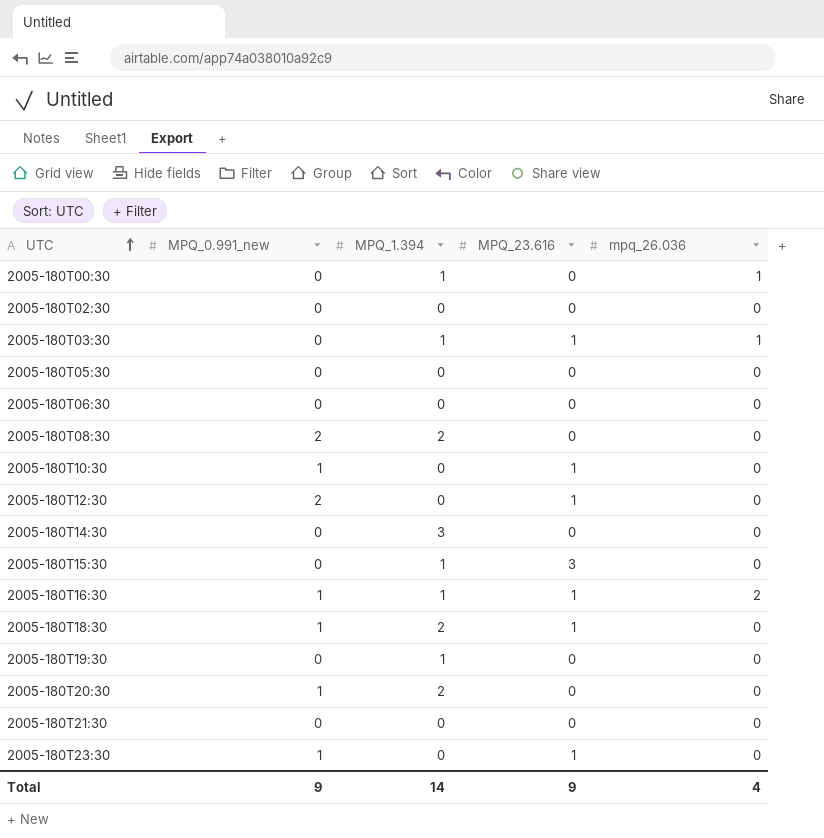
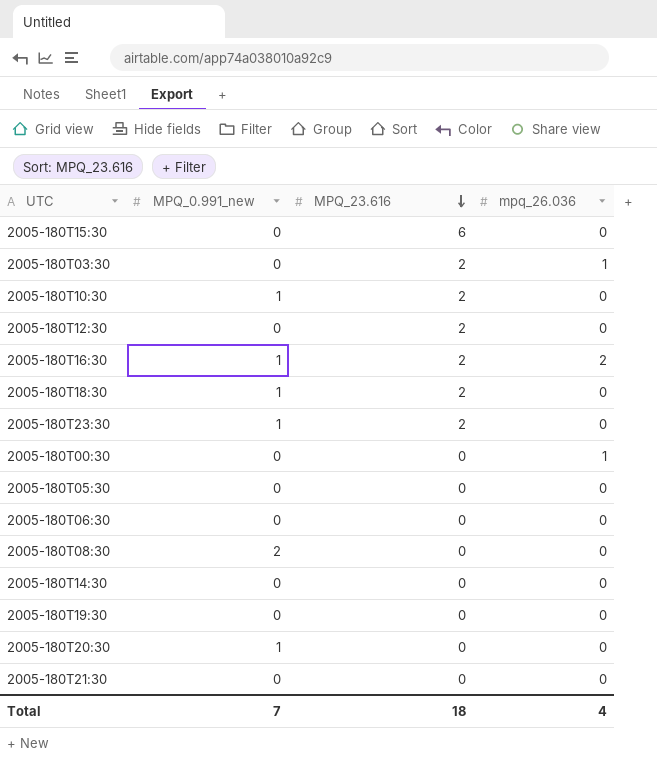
row order: UTC ascending -> MPQ_23.616 descending
column MPQ_1.394 | position: 3 -> none
row 2005-180T02:30: 0 | 0 | 0 | 0 -> none
2005-180T15:30 | MPQ_23.616: 3 -> 6
2005-180T03:30 | MPQ_23.616: 1 -> 2
2005-180T10:30 | MPQ_23.616: 1 -> 2
2005-180T12:30 | MPQ_0.991_new: 2 -> 0
2005-180T12:30 | MPQ_23.616: 1 -> 2
2005-180T16:30 | MPQ_23.616: 1 -> 2
2005-180T18:30 | MPQ_23.616: 1 -> 2
2005-180T23:30 | MPQ_23.616: 1 -> 2
Total | MPQ_0.991_new: 9 -> 7
Total | MPQ_23.616: 9 -> 18

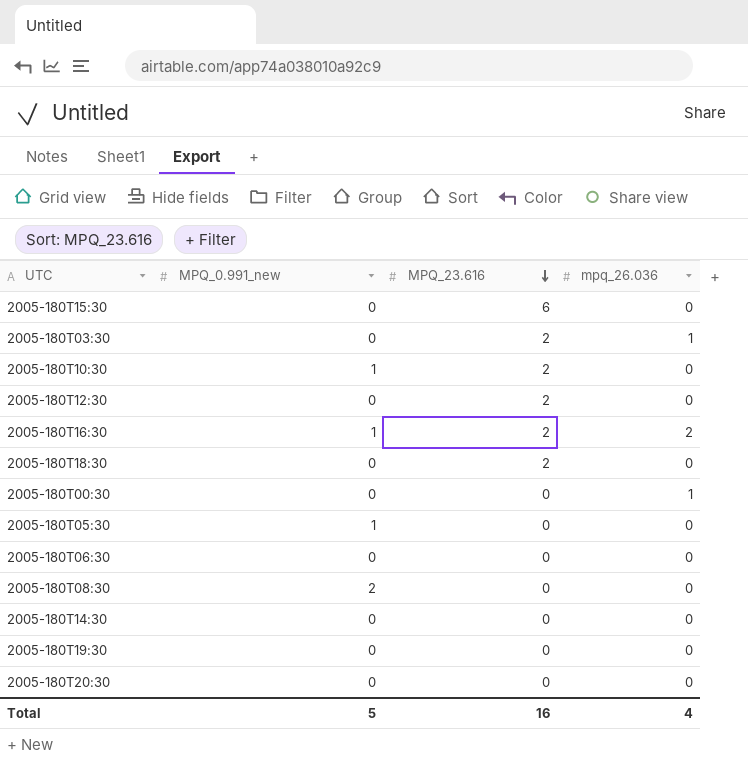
row 2005-180T23:30: 1 | 2 | 0 -> none
row 2005-180T21:30: 0 | 0 | 0 -> none
2005-180T18:30 | MPQ_0.991_new: 1 -> 0
2005-180T05:30 | MPQ_0.991_new: 0 -> 1
2005-180T20:30 | MPQ_0.991_new: 1 -> 0
Total | MPQ_0.991_new: 7 -> 5
Total | MPQ_23.616: 18 -> 16

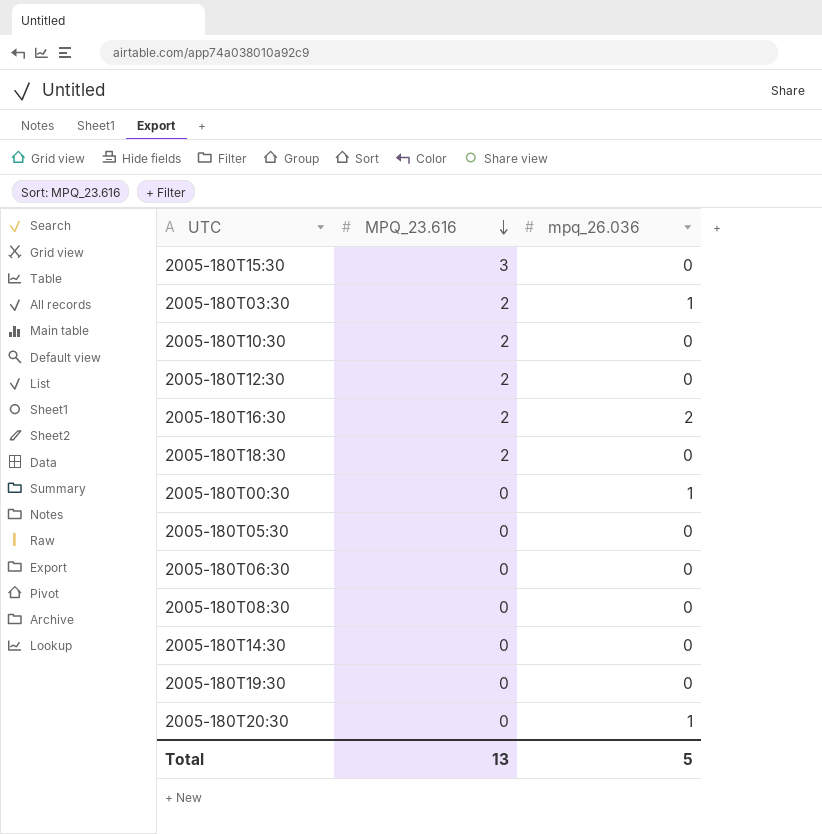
column MPQ_0.991_new | position: 2 -> none
2005-180T15:30 | MPQ_23.616: 6 -> 3
2005-180T20:30 | mpq_26.036: 0 -> 1
Total | MPQ_23.616: 16 -> 13
Total | mpq_26.036: 4 -> 5

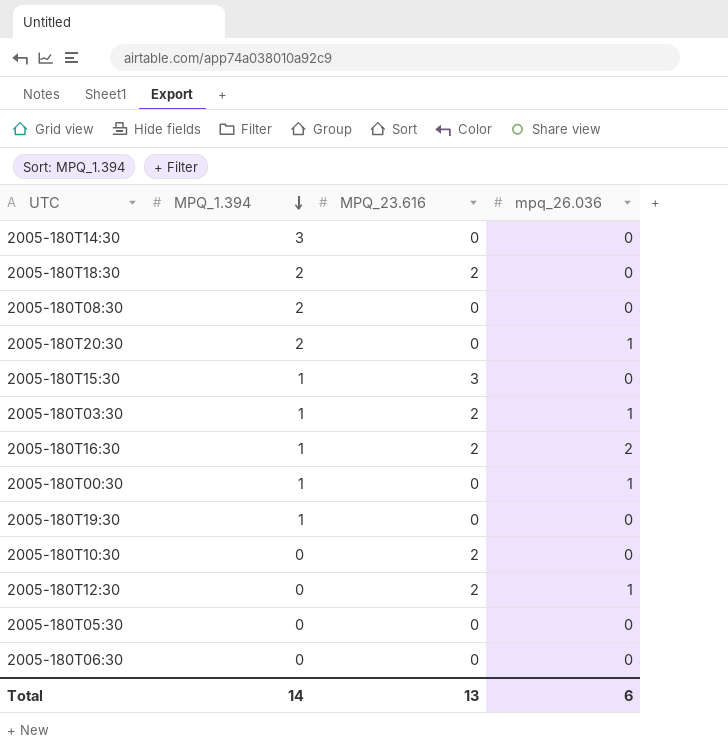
row order: MPQ_23.616 descending -> MPQ_1.394 descending
column MPQ_1.394 | position: none -> 2
2005-180T12:30 | mpq_26.036: 0 -> 1
Total | mpq_26.036: 5 -> 6

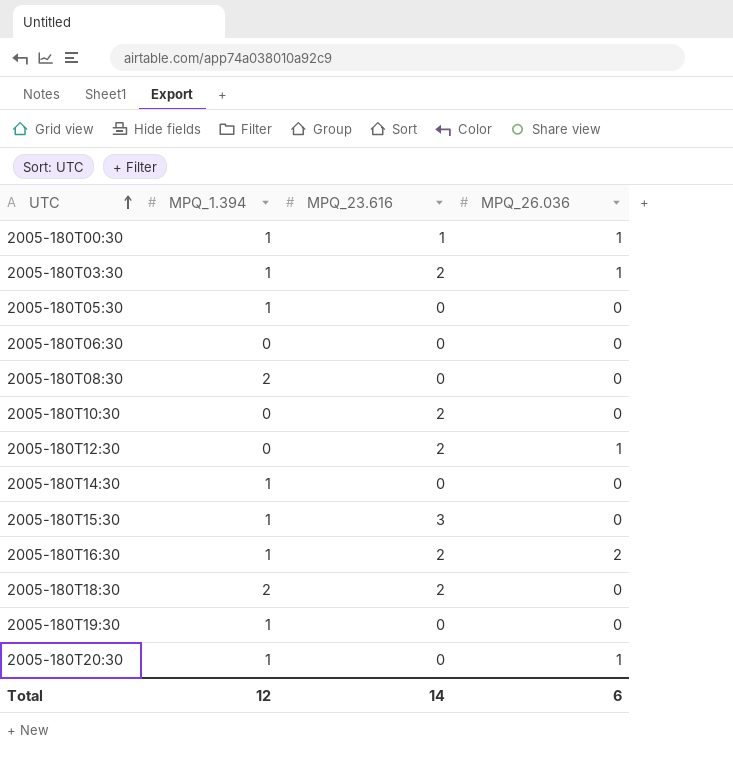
row order: MPQ_1.394 descending -> UTC ascending
column name: mpq_26.036 -> MPQ_26.036
2005-180T00:30 | MPQ_23.616: 0 -> 1
2005-180T05:30 | MPQ_1.394: 0 -> 1
2005-180T14:30 | MPQ_1.394: 3 -> 1
2005-180T20:30 | MPQ_1.394: 2 -> 1
Total | MPQ_1.394: 14 -> 12
Total | MPQ_23.616: 13 -> 14

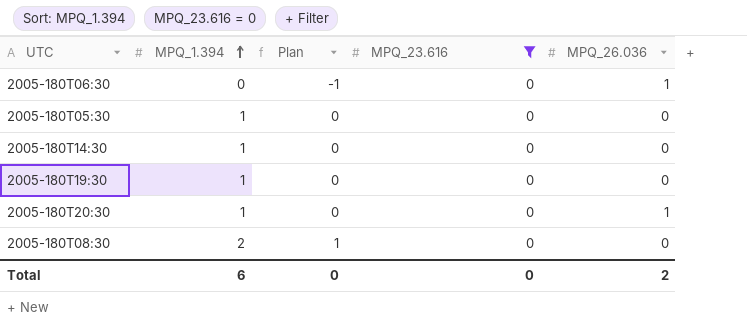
filter: none -> MPQ_23.616 = 0
row order: UTC ascending -> MPQ_1.394 ascending
column Plan | formula: none -> [MPQ_1.394] - 1
2005-180T06:30 | MPQ_26.036: 0 -> 1
Total | MPQ_1.394: 12 -> 6
Total | MPQ_23.616: 14 -> 0
Total | MPQ_26.036: 6 -> 2

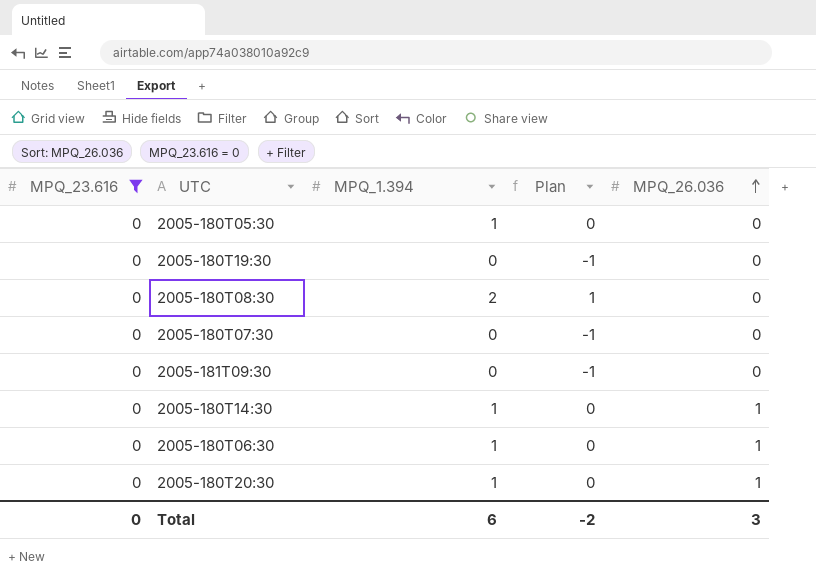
row order: MPQ_1.394 ascending -> MPQ_26.036 ascending
column MPQ_23.616 | position: 4 -> 1
2005-180T19:30 | MPQ_1.394: 1 -> 0
2005-180T19:30 | Plan: 0 -> -1
row 2005-180T07:30: none -> 0 | 0 | -1 | 0
row 2005-181T09:30: none -> 0 | 0 | -1 | 0
2005-180T14:30 | MPQ_26.036: 0 -> 1
2005-180T06:30 | MPQ_1.394: 0 -> 1
2005-180T06:30 | Plan: -1 -> 0
Total | Plan: 0 -> -2
Total | MPQ_26.036: 2 -> 3

